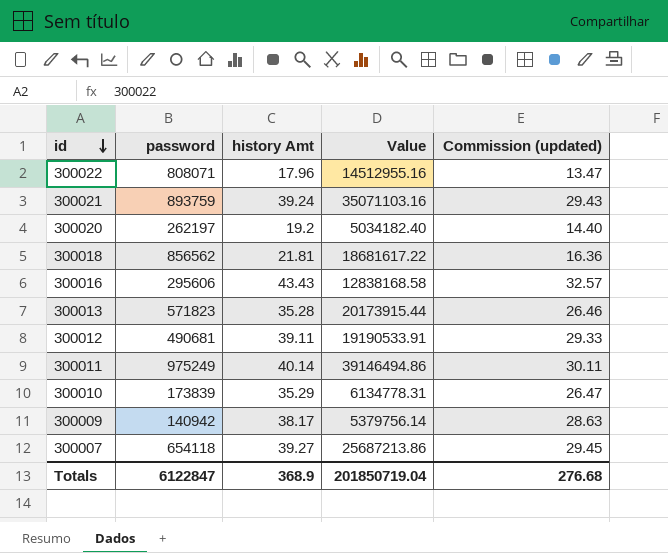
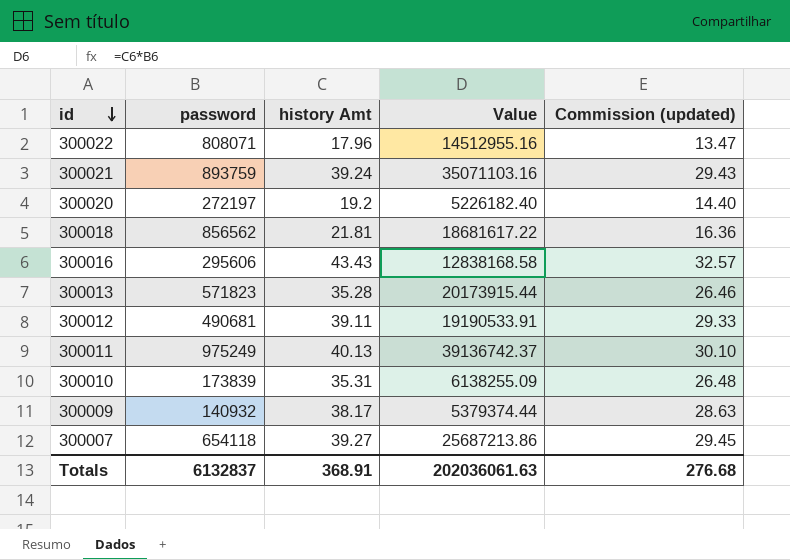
300020 | password: 262197 -> 272197
300020 | Value: 5034182.40 -> 5226182.40
300011 | history Amt: 40.14 -> 40.13
300011 | Value: 39146494.86 -> 39136742.37
300011 | Commission (updated): 30.11 -> 30.10
300010 | history Amt: 35.29 -> 35.31
300010 | Value: 6134778.31 -> 6138255.09
300010 | Commission (updated): 26.47 -> 26.48
300009 | password: 140942 -> 140932
300009 | Value: 5379756.14 -> 5379374.44
Totals | password: 6122847 -> 6132837
Totals | history Amt: 368.9 -> 368.91
Totals | Value: 201850719.04 -> 202036061.63

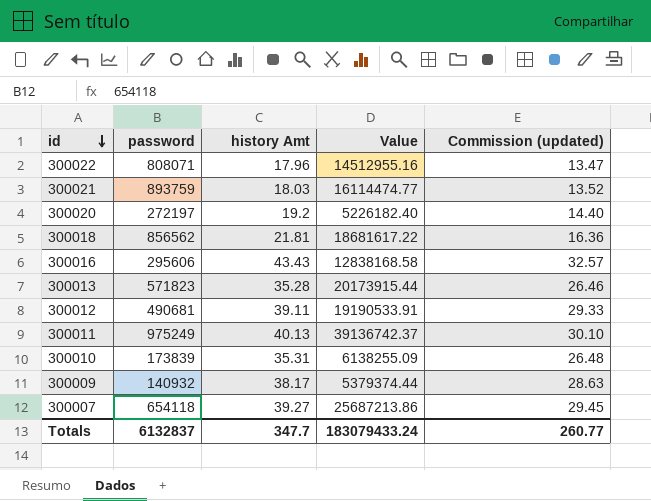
300021 | history Amt: 39.24 -> 18.03
300021 | Value: 35071103.16 -> 16114474.77
300021 | Commission (updated): 29.43 -> 13.52
Totals | history Amt: 368.91 -> 347.7
Totals | Value: 202036061.63 -> 183079433.24
Totals | Commission (updated): 276.68 -> 260.77

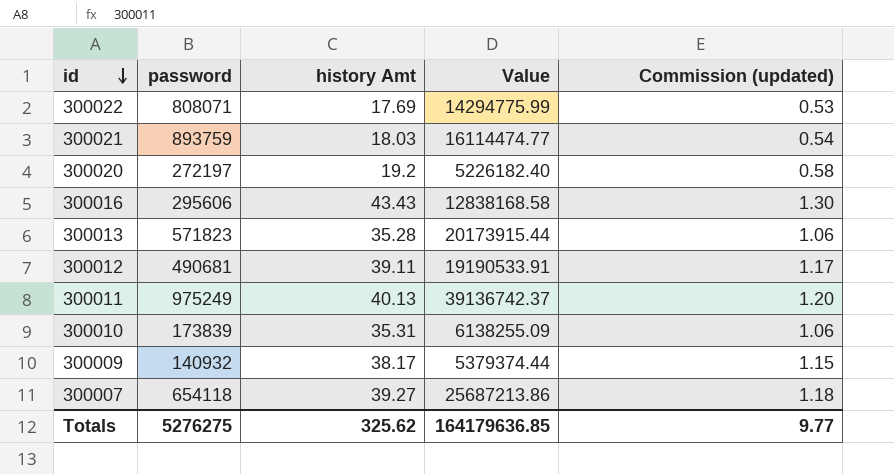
column Commission (updated) | formula: [history Amt] * 0.75 -> [history Amt] * 0.03
row 300018: 856562 | 21.81 | 18681617.22 | 16.36 -> none
300022 | history Amt: 17.96 -> 17.69
300022 | Value: 14512955.16 -> 14294775.99
Totals | password: 6132837 -> 5276275
Totals | history Amt: 347.7 -> 325.62
Totals | Value: 183079433.24 -> 164179636.85
Totals | Commission (updated): 260.77 -> 9.77

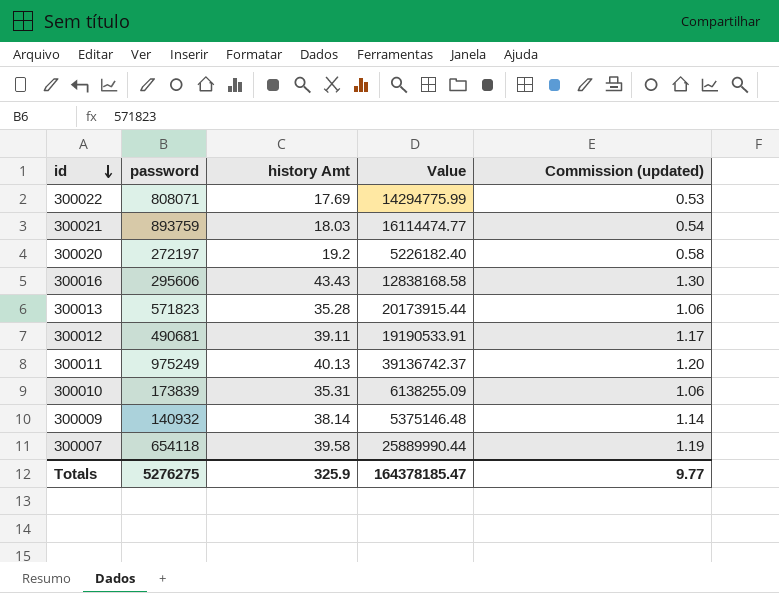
300009 | history Amt: 38.17 -> 38.14
300009 | Value: 5379374.44 -> 5375146.48
300009 | Commission (updated): 1.15 -> 1.14
300007 | history Amt: 39.27 -> 39.58
300007 | Value: 25687213.86 -> 25889990.44
300007 | Commission (updated): 1.18 -> 1.19
Totals | history Amt: 325.62 -> 325.9
Totals | Value: 164179636.85 -> 164378185.47

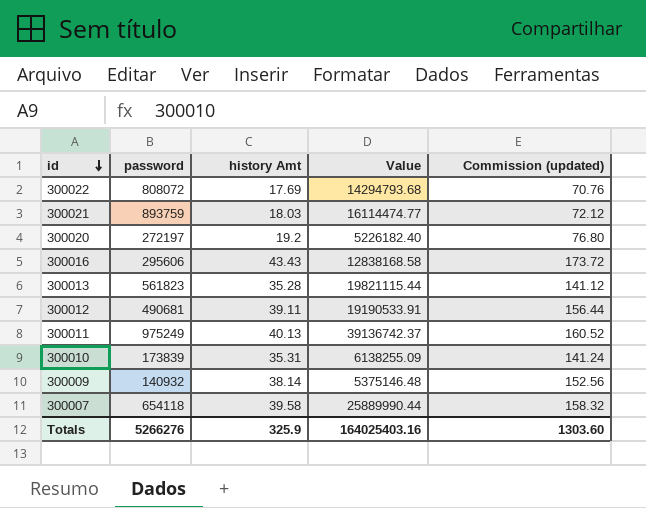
column Commission (updated) | formula: [history Amt] * 0.03 -> [history Amt] * 4
300022 | password: 808071 -> 808072
300022 | Value: 14294775.99 -> 14294793.68
300013 | password: 571823 -> 561823
300013 | Value: 20173915.44 -> 19821115.44
Totals | password: 5276275 -> 5266276
Totals | Value: 164378185.47 -> 164025403.16
Totals | Commission (updated): 9.77 -> 1303.60

